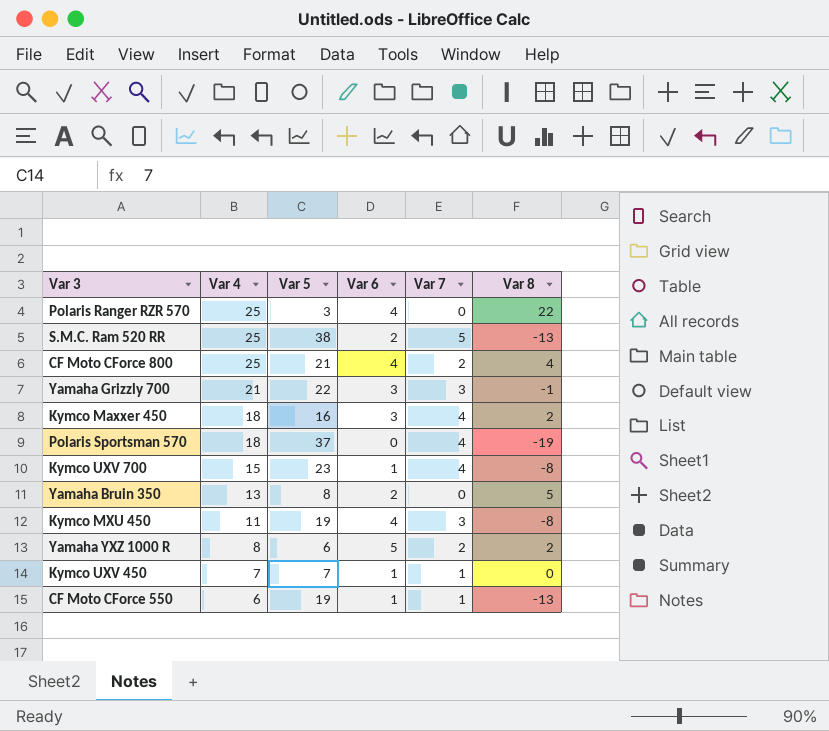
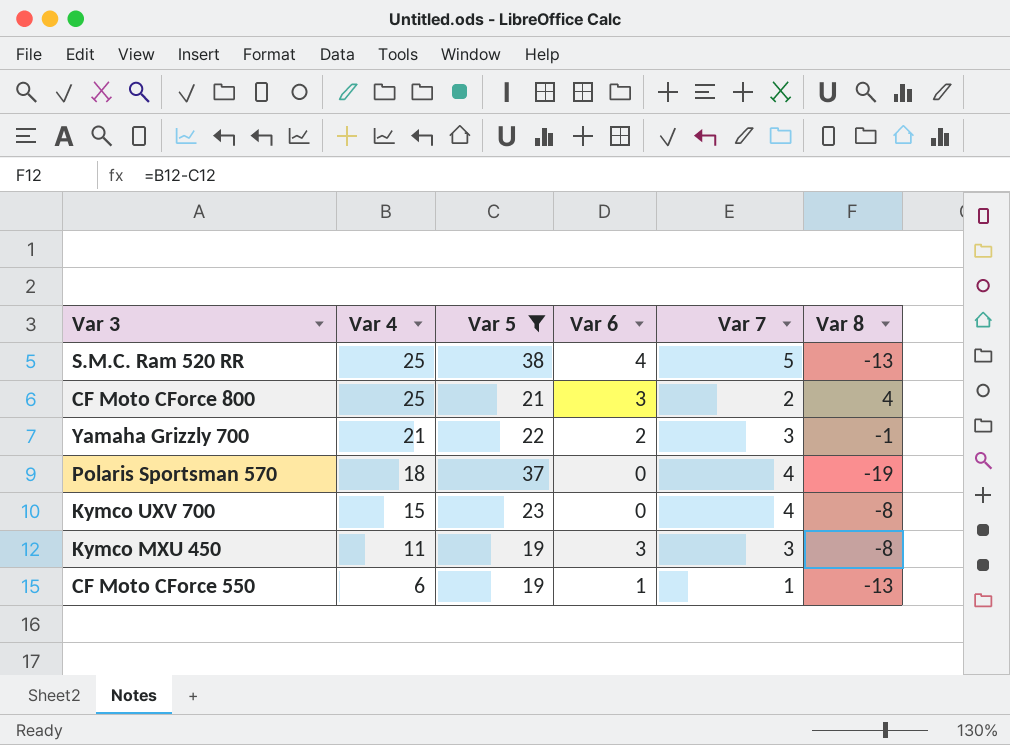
filter: none -> Var 5 >= 19
S.M.C. Ram 520 RR | Var 6: 2 -> 4
CF Moto CForce 800 | Var 6: 4 -> 3
Yamaha Grizzly 700 | Var 6: 3 -> 2
Kymco UXV 700 | Var 6: 1 -> 0
Kymco MXU 450 | Var 6: 4 -> 3

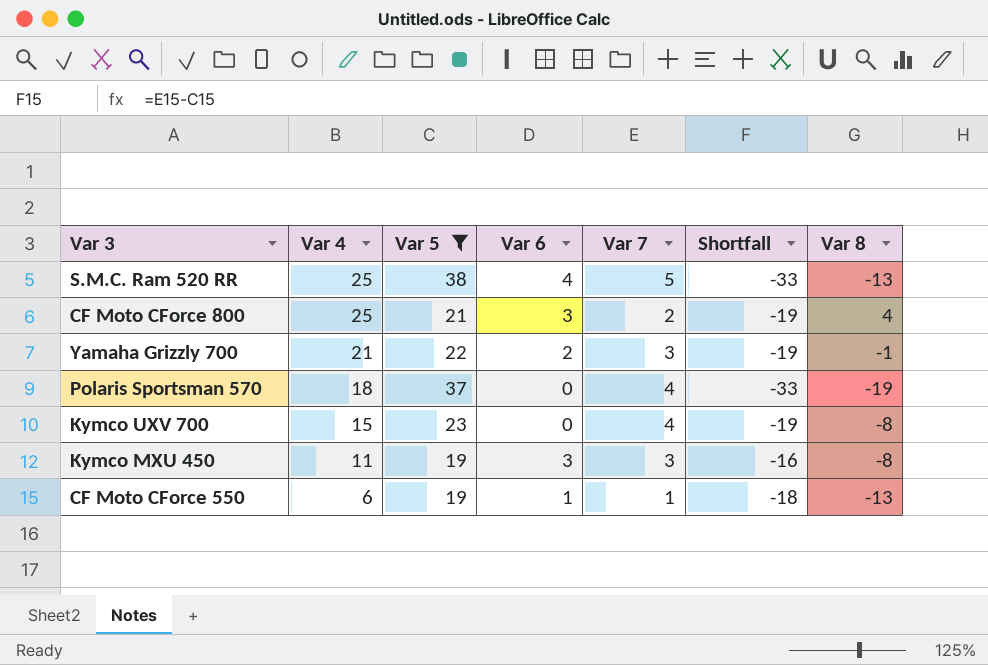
column Shortfall | formula: none -> [Var 7] - [Var 5]

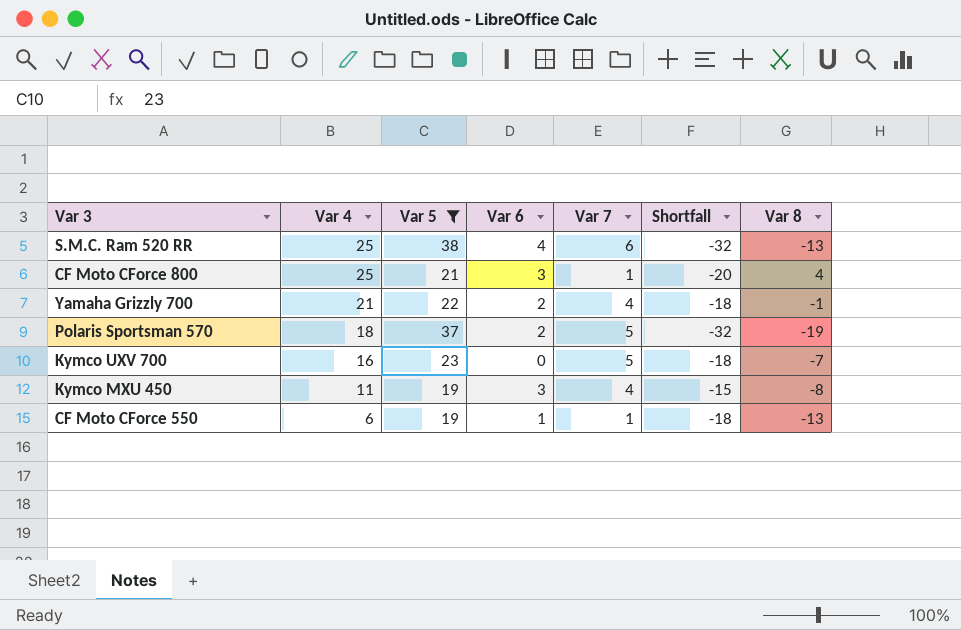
S.M.C. Ram 520 RR | Var 7: 5 -> 6
S.M.C. Ram 520 RR | Shortfall: -33 -> -32
CF Moto CForce 800 | Var 7: 2 -> 1
CF Moto CForce 800 | Shortfall: -19 -> -20
Yamaha Grizzly 700 | Var 7: 3 -> 4
Yamaha Grizzly 700 | Shortfall: -19 -> -18
Polaris Sportsman 570 | Var 6: 0 -> 2
Polaris Sportsman 570 | Var 7: 4 -> 5
Polaris Sportsman 570 | Shortfall: -33 -> -32
Kymco UXV 700 | Var 4: 15 -> 16
Kymco UXV 700 | Var 7: 4 -> 5
Kymco UXV 700 | Shortfall: -19 -> -18
Kymco UXV 700 | Var 8: -8 -> -7
Kymco MXU 450 | Var 7: 3 -> 4
Kymco MXU 450 | Shortfall: -16 -> -15

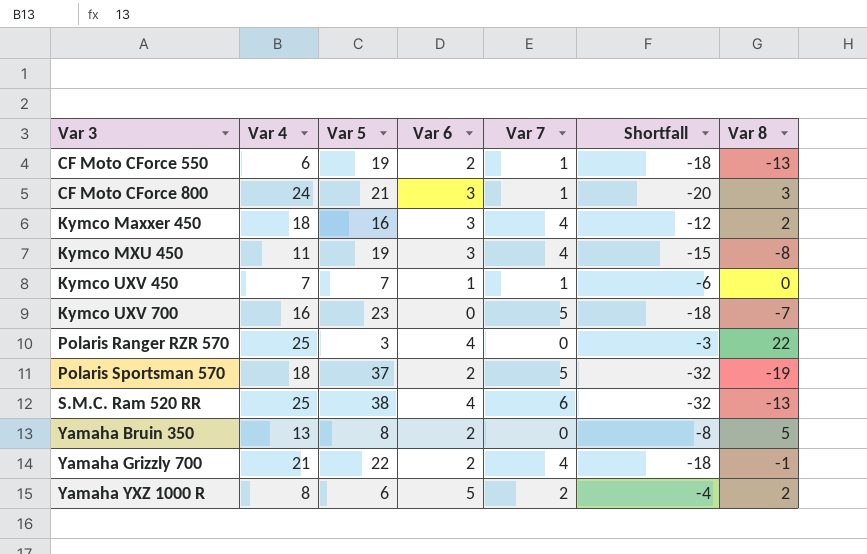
filter: Var 5 >= 19 -> none
row order: Var 4 descending -> Var 3 ascending
CF Moto CForce 550 | Var 6: 1 -> 2
CF Moto CForce 800 | Var 4: 25 -> 24
CF Moto CForce 800 | Var 8: 4 -> 3

